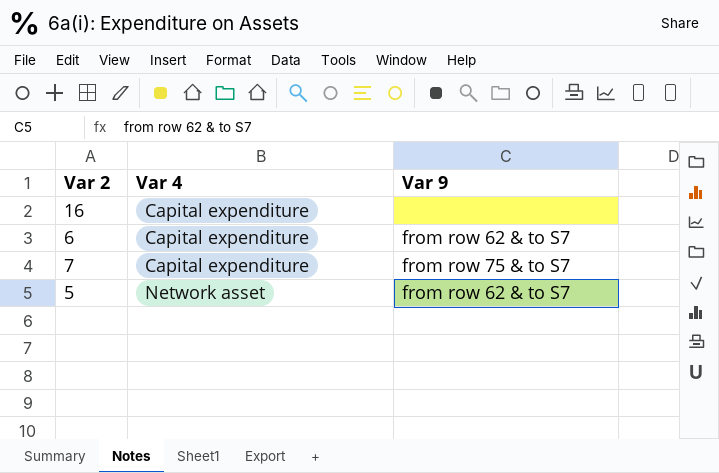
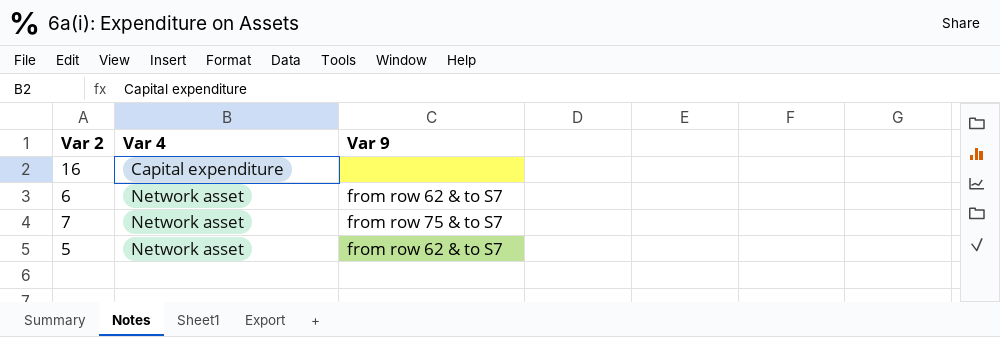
6 | Var 4: Capital expenditure -> Network asset
7 | Var 4: Capital expenditure -> Network asset

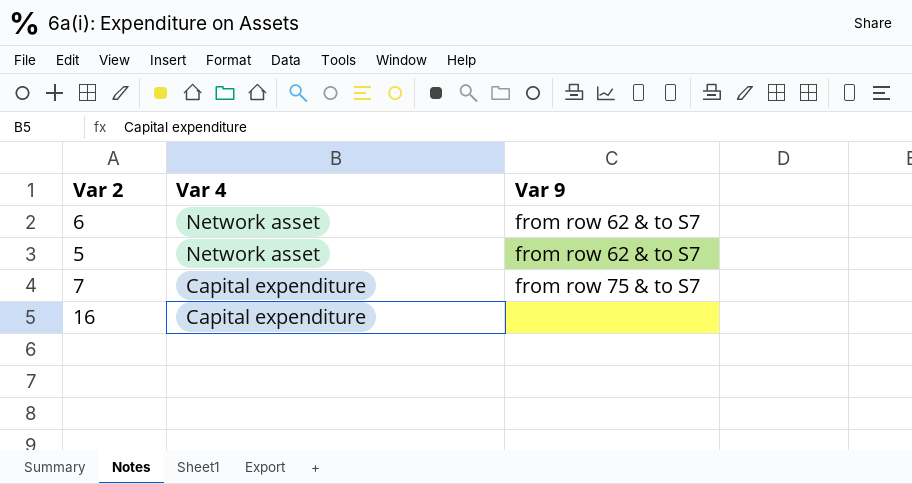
row order: Var 4 ascending -> Var 4 descending
7 | Var 4: Network asset -> Capital expenditure

